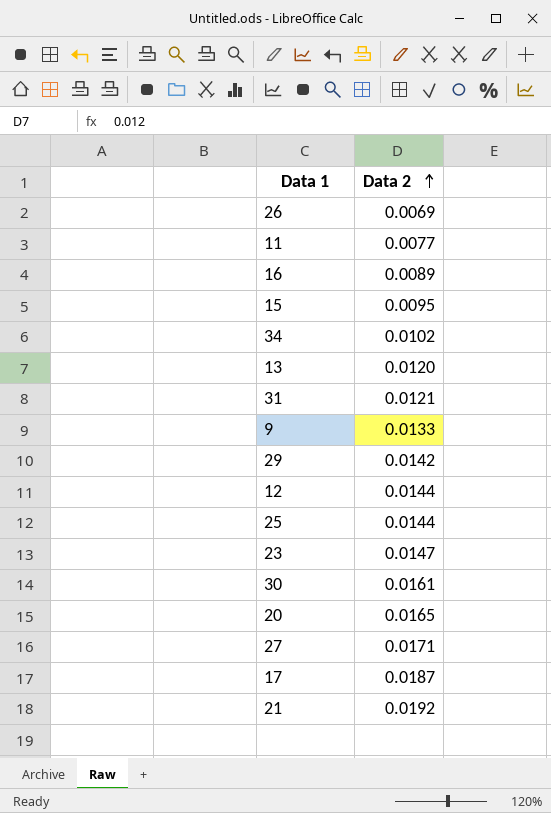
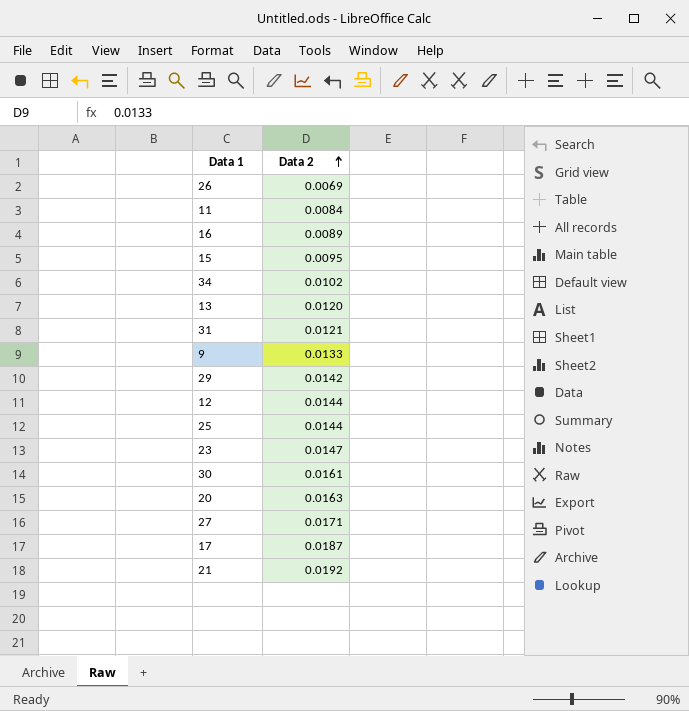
11 | Data 2: 0.0077 -> 0.0084
20 | Data 2: 0.0165 -> 0.0163

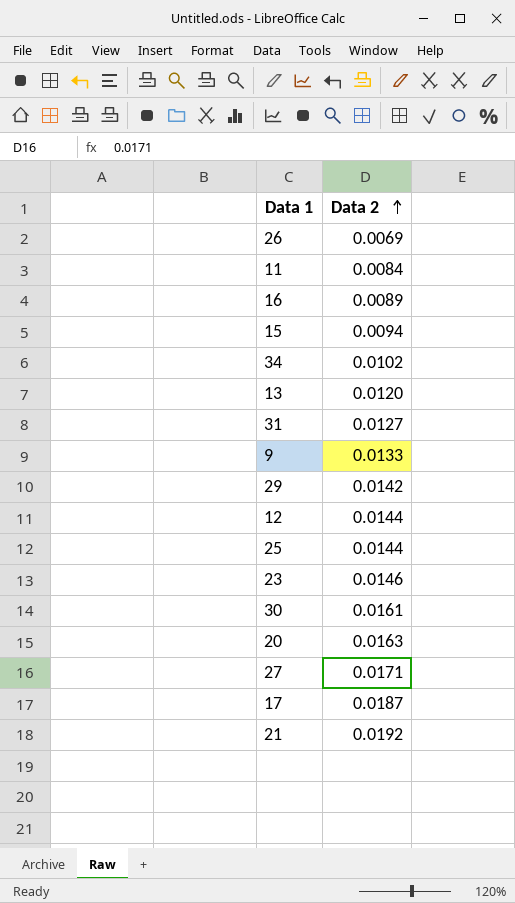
15 | Data 2: 0.0095 -> 0.0094
31 | Data 2: 0.0121 -> 0.0127
23 | Data 2: 0.0147 -> 0.0146

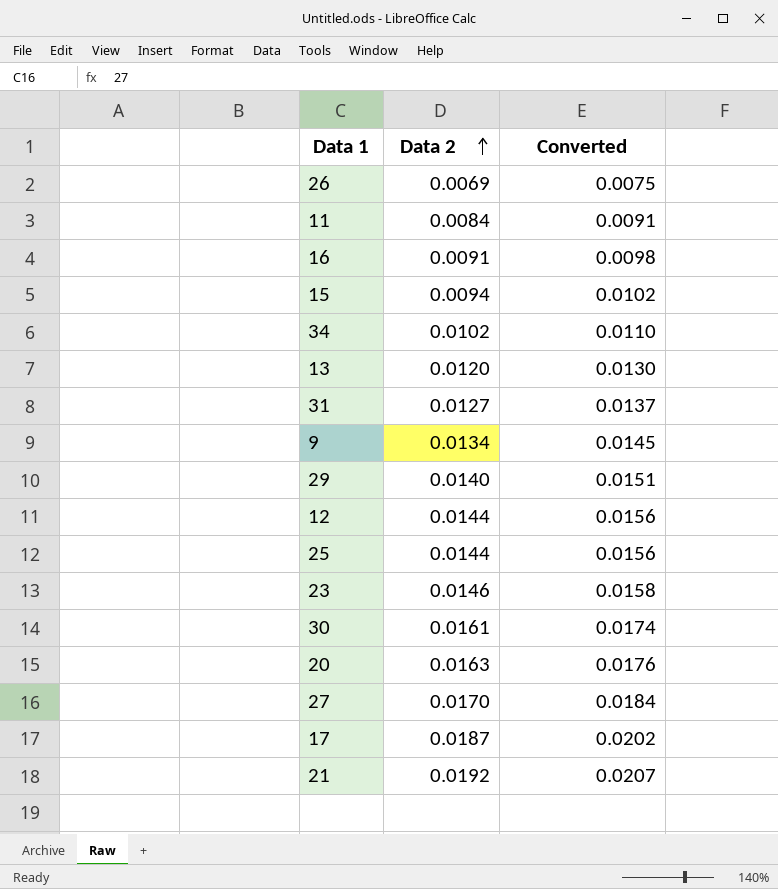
column Converted | formula: none -> [Data 2] * 1.08
16 | Data 2: 0.0089 -> 0.0091
9 | Data 2: 0.0133 -> 0.0134
29 | Data 2: 0.0142 -> 0.0140
27 | Data 2: 0.0171 -> 0.0170

